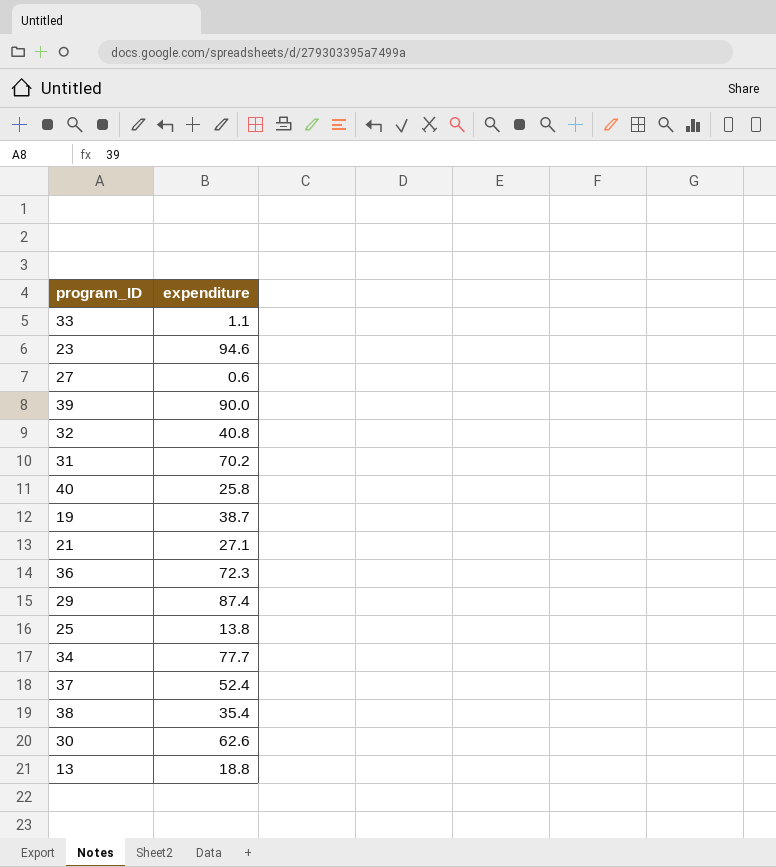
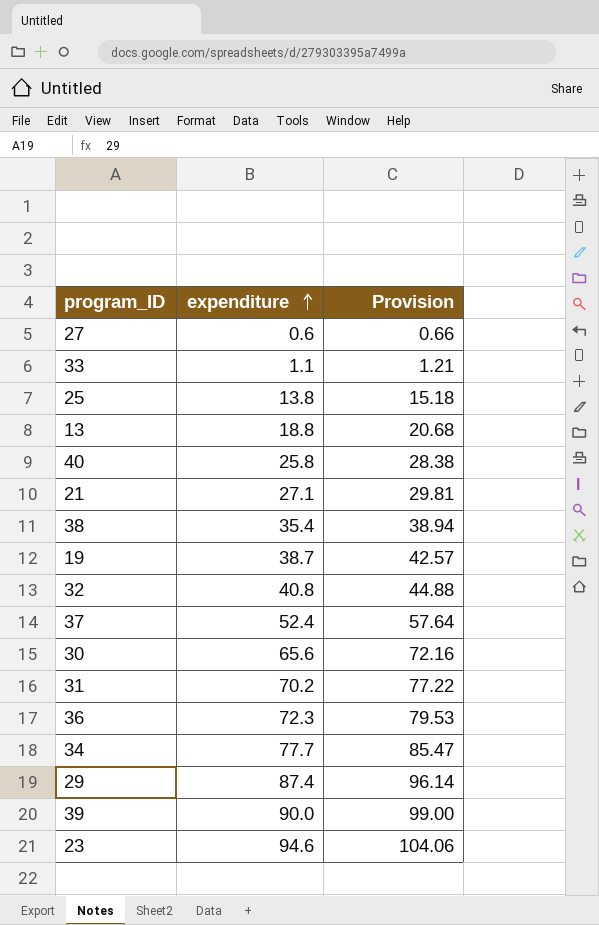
row order: none -> expenditure ascending
column Provision | formula: none -> [expenditure] * 1.1
30 | expenditure: 62.6 -> 65.6

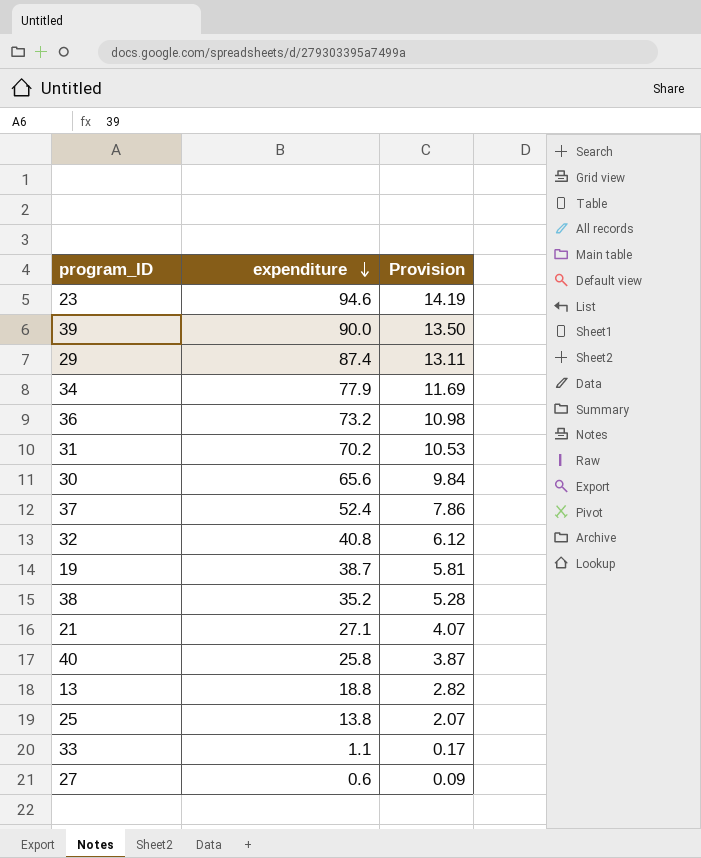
row order: expenditure ascending -> expenditure descending
column Provision | formula: [expenditure] * 1.1 -> [expenditure] * 0.15
34 | expenditure: 77.7 -> 77.9
36 | expenditure: 72.3 -> 73.2
38 | expenditure: 35.4 -> 35.2

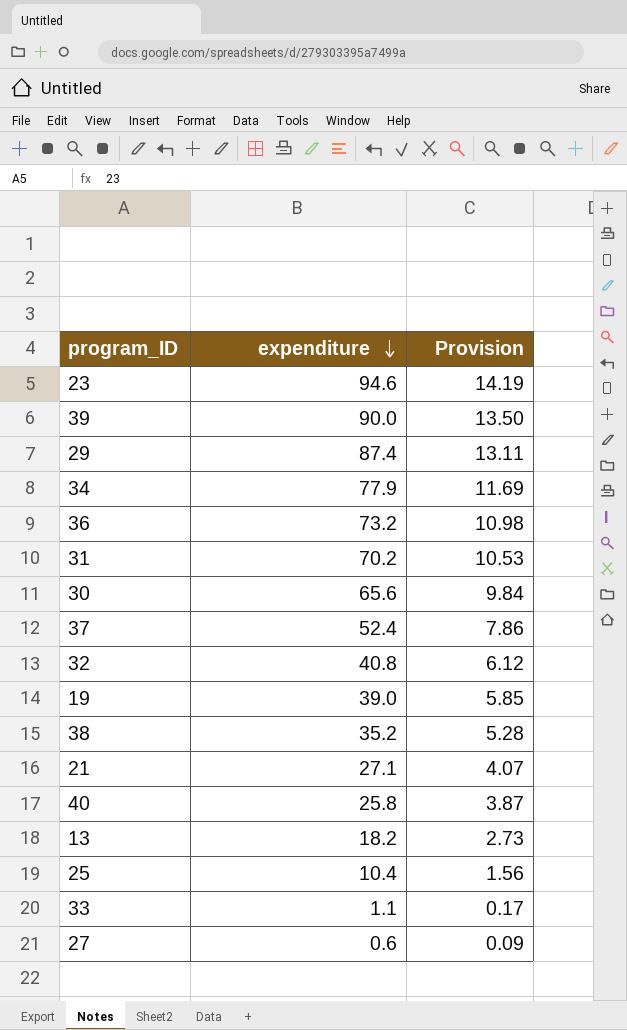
19 | expenditure: 38.7 -> 39.0
19 | Provision: 5.81 -> 5.85
13 | expenditure: 18.8 -> 18.2
13 | Provision: 2.82 -> 2.73
25 | expenditure: 13.8 -> 10.4
25 | Provision: 2.07 -> 1.56

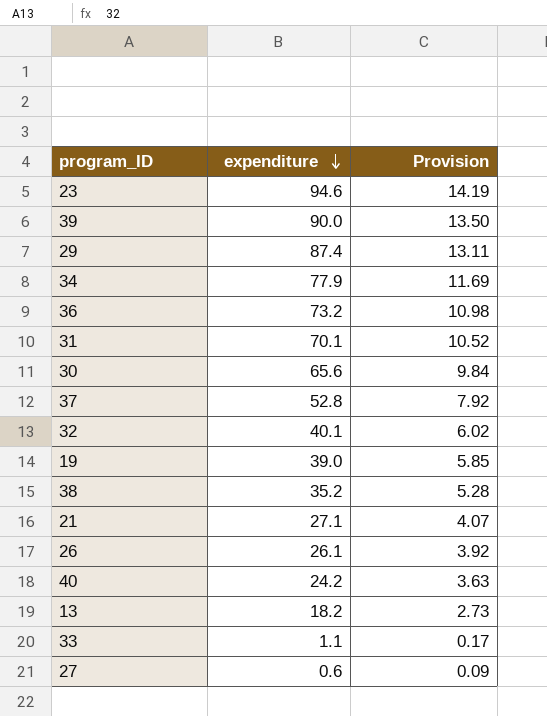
row 25: 10.4 | 1.56 -> none
31 | expenditure: 70.2 -> 70.1
31 | Provision: 10.53 -> 10.52
37 | expenditure: 52.4 -> 52.8
37 | Provision: 7.86 -> 7.92
32 | expenditure: 40.8 -> 40.1
32 | Provision: 6.12 -> 6.02
row 26: none -> 26.1 | 3.92
40 | expenditure: 25.8 -> 24.2
40 | Provision: 3.87 -> 3.63

